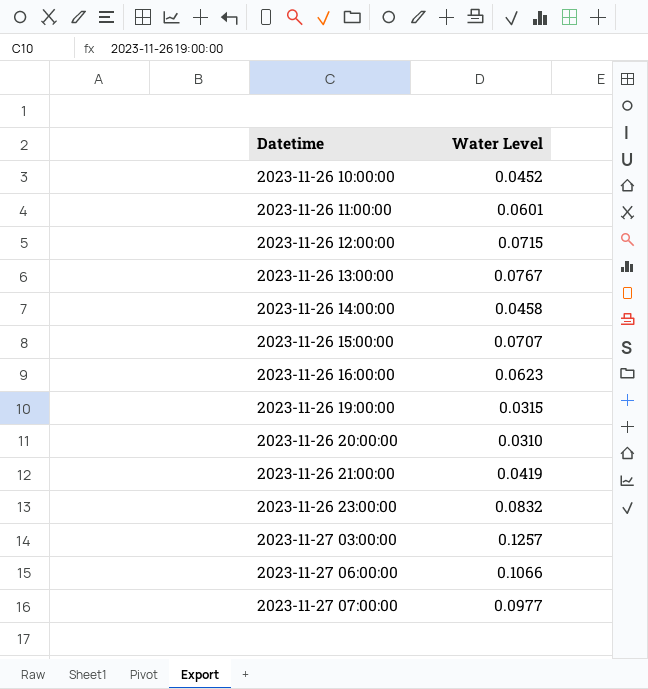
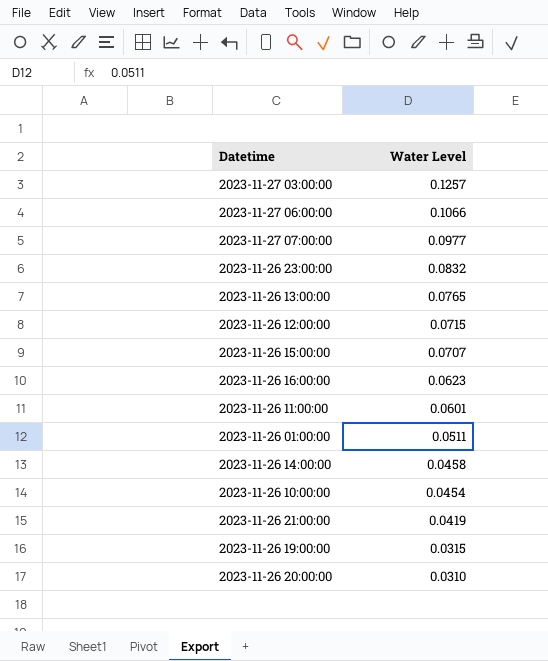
row order: Datetime ascending -> Water Level descending
2023-11-26 13:00:00 | Water Level: 0.0767 -> 0.0765
row 2023-11-26 01:00:00: none -> 0.0511
2023-11-26 10:00:00 | Water Level: 0.0452 -> 0.0454

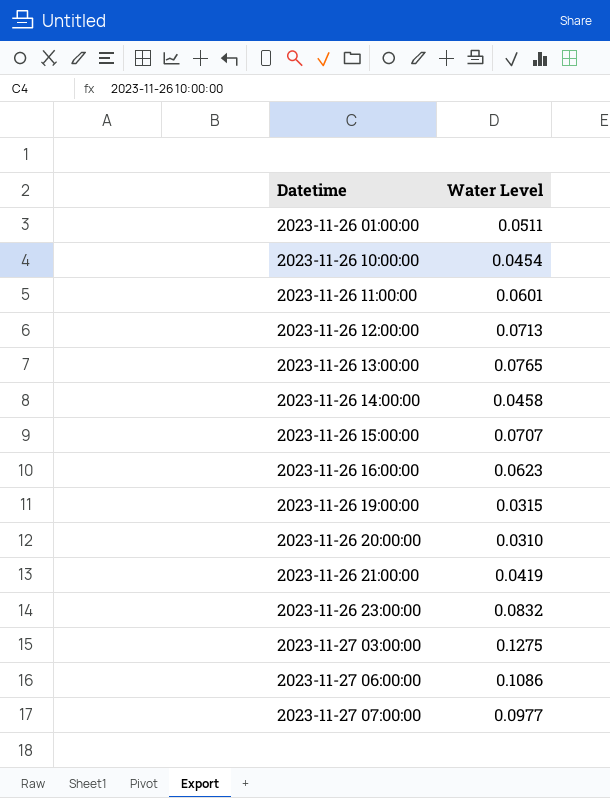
row order: Water Level descending -> Datetime ascending
2023-11-26 12:00:00 | Water Level: 0.0715 -> 0.0713
2023-11-27 03:00:00 | Water Level: 0.1257 -> 0.1275
2023-11-27 06:00:00 | Water Level: 0.1066 -> 0.1086

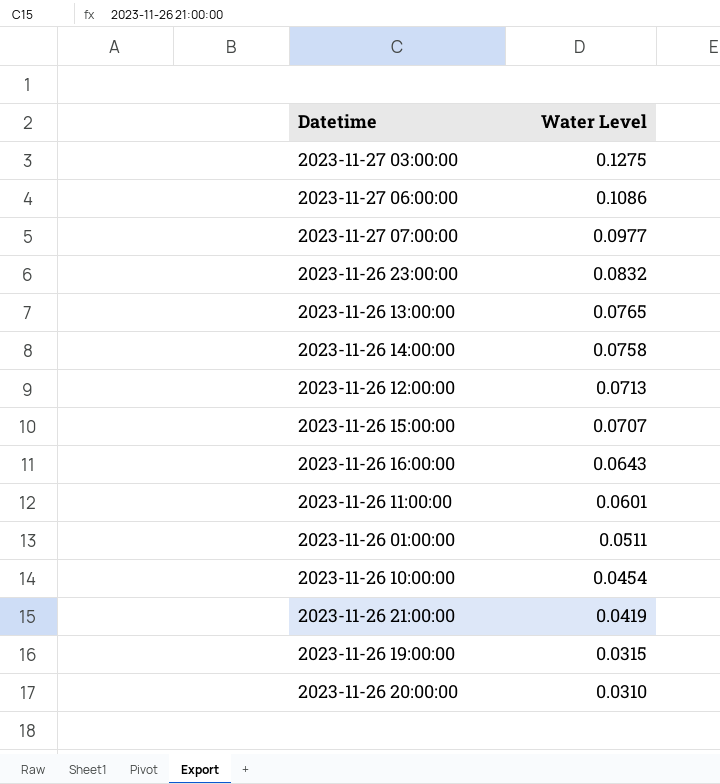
row order: Datetime ascending -> Water Level descending
2023-11-26 14:00:00 | Water Level: 0.0458 -> 0.0758
2023-11-26 16:00:00 | Water Level: 0.0623 -> 0.0643

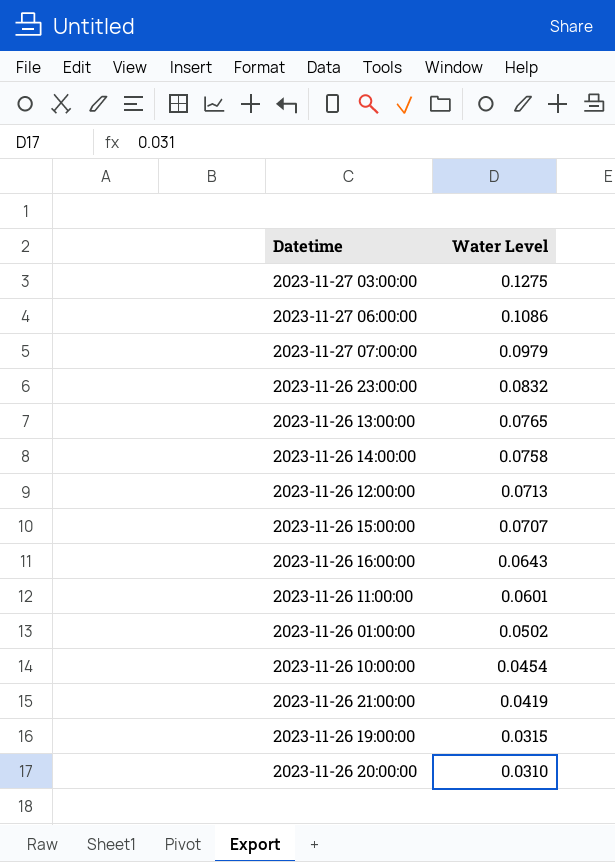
2023-11-27 07:00:00 | Water Level: 0.0977 -> 0.0979
2023-11-26 01:00:00 | Water Level: 0.0511 -> 0.0502

